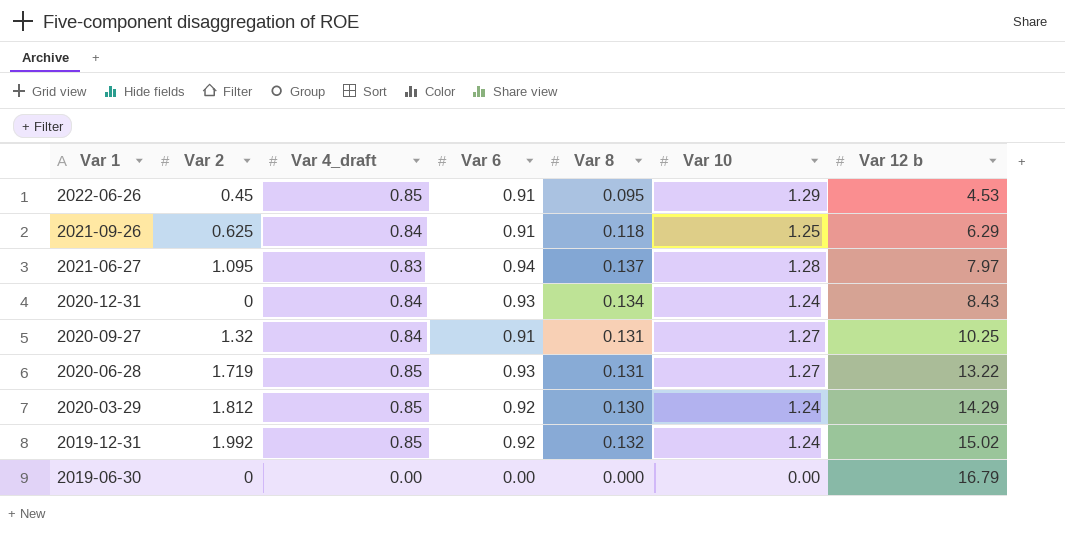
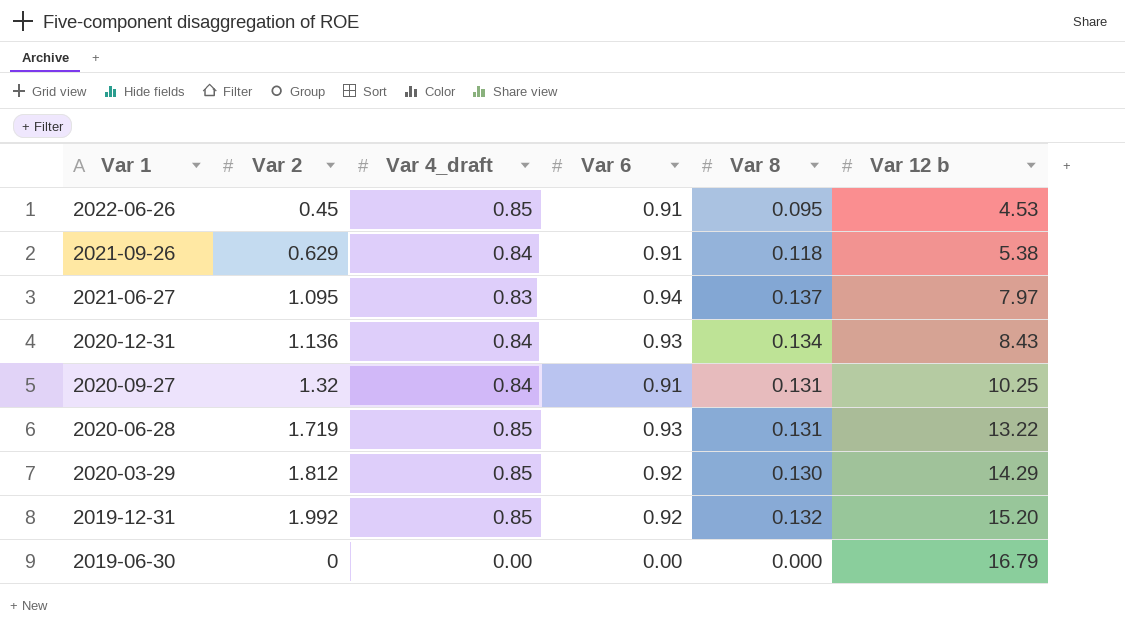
column Var 10 | position: 6 -> none
2021-09-26 | Var 2: 0.625 -> 0.629
2021-09-26 | Var 12 b: 6.29 -> 5.38
2020-12-31 | Var 2: 0 -> 1.136
2019-12-31 | Var 12 b: 15.02 -> 15.20

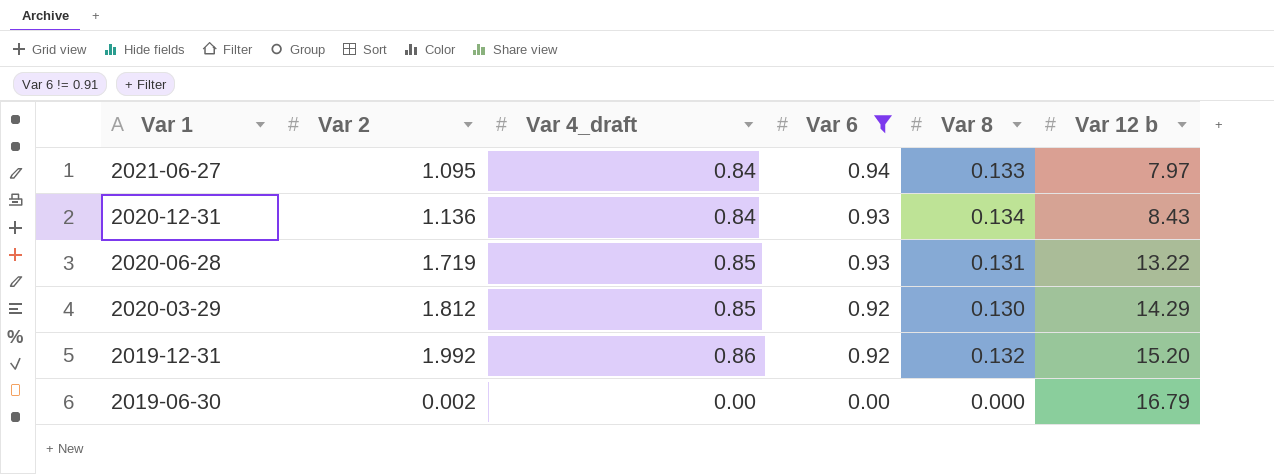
filter: none -> Var 6 != 0.91
2021-06-27 | Var 4_draft: 0.83 -> 0.84
2021-06-27 | Var 8: 0.137 -> 0.133
2019-12-31 | Var 4_draft: 0.85 -> 0.86
2019-06-30 | Var 2: 0 -> 0.002

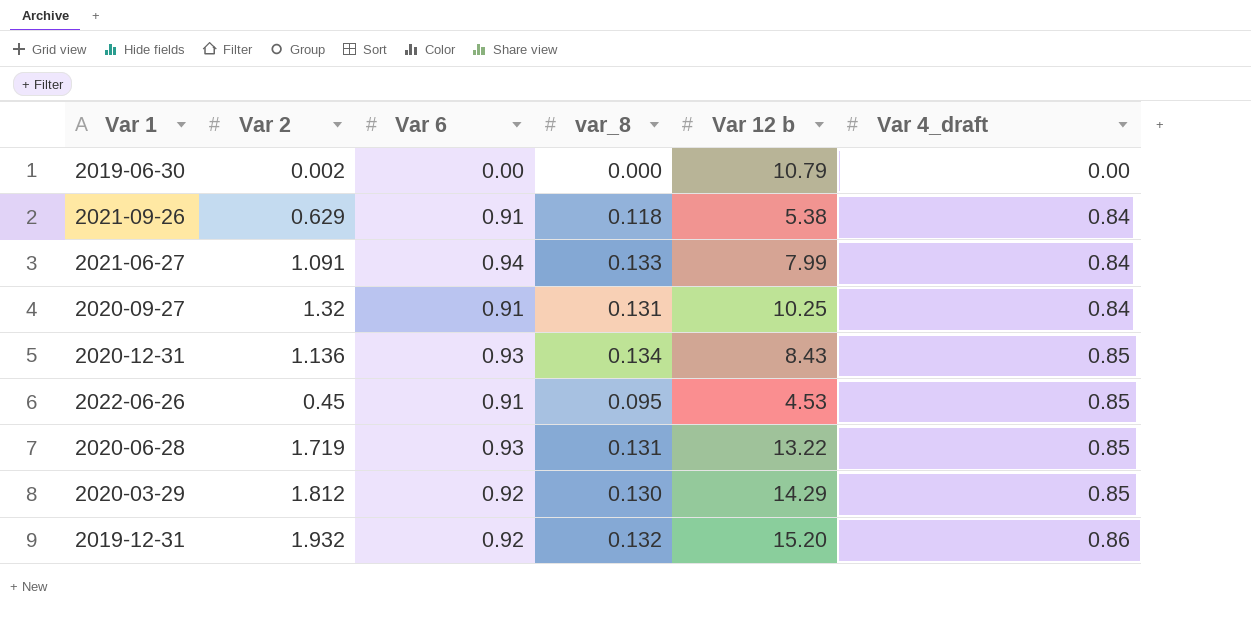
filter: Var 6 != 0.91 -> none
row order: Var 1 descending -> Var 4_draft ascending
column name: Var 8 -> var_8
column Var 4_draft | position: 3 -> 6
2019-06-30 | Var 12 b: 16.79 -> 10.79
2021-06-27 | Var 2: 1.095 -> 1.091
2021-06-27 | Var 12 b: 7.97 -> 7.99
2020-12-31 | Var 4_draft: 0.84 -> 0.85
2019-12-31 | Var 2: 1.992 -> 1.932

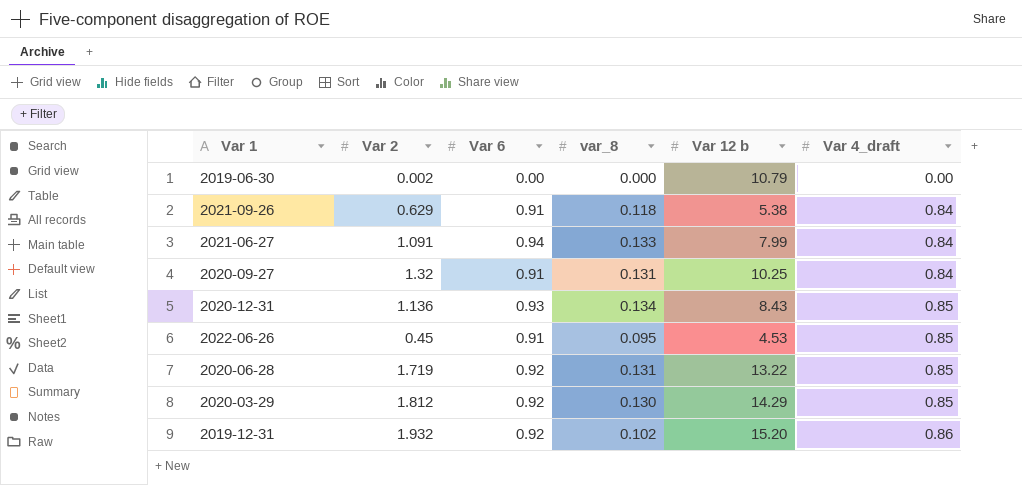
2020-06-28 | Var 6: 0.93 -> 0.92
2019-12-31 | var_8: 0.132 -> 0.102

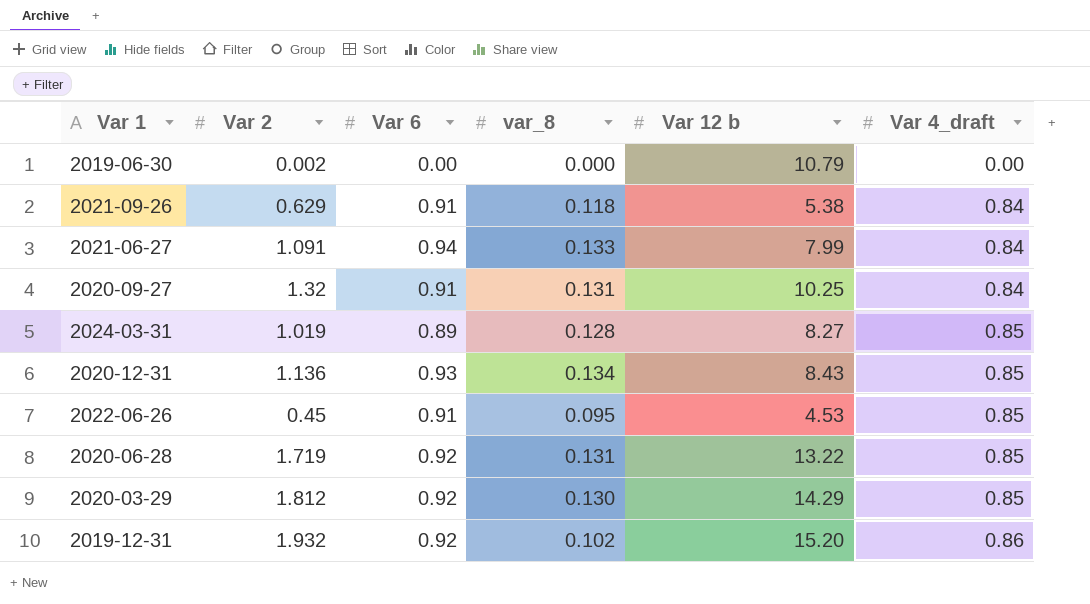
row 2024-03-31: none -> 1.019 | 0.89 | 0.128 | 8.27 | 0.85

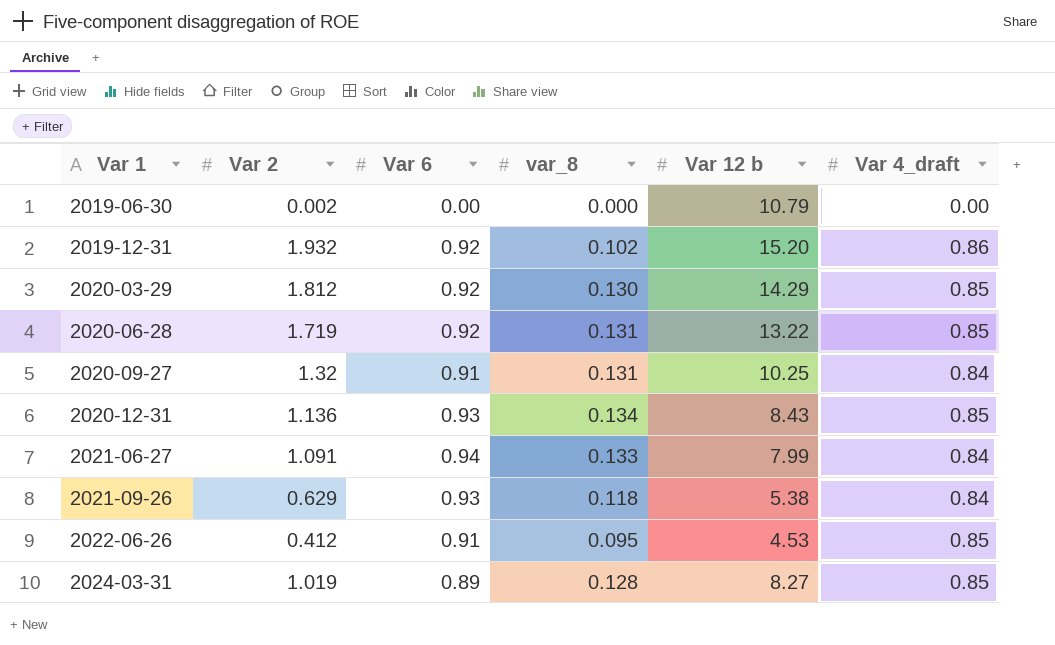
row order: Var 4_draft ascending -> Var 1 ascending
2021-09-26 | Var 6: 0.91 -> 0.93
2022-06-26 | Var 2: 0.45 -> 0.412

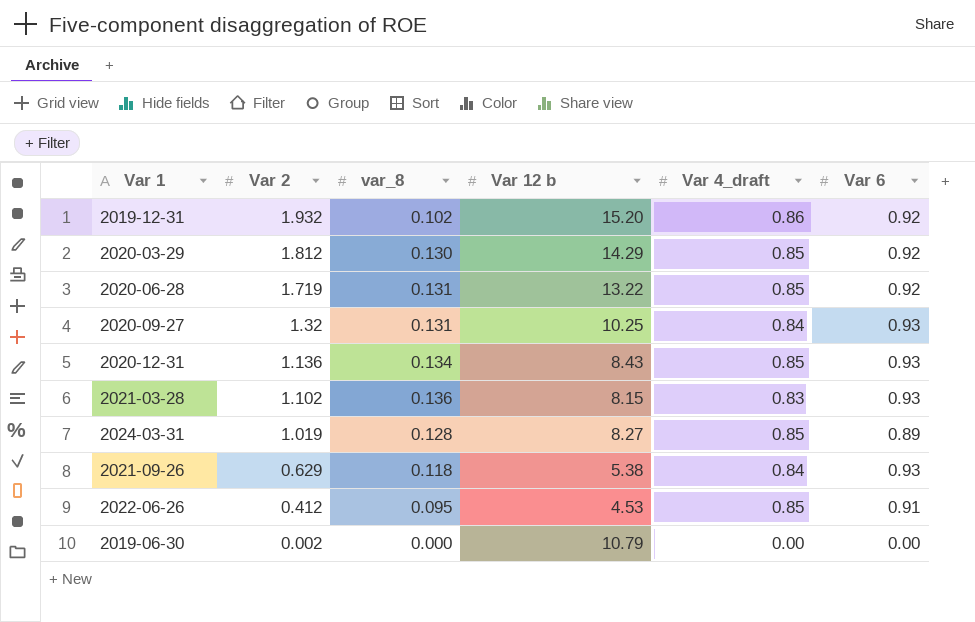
row order: Var 1 ascending -> Var 2 descending
column Var 6 | position: 3 -> 6
row 2021-06-27: 1.091 | 0.94 | 0.133 | 7.99 | 0.84 -> none
2020-09-27 | Var 6: 0.91 -> 0.93
row 2021-03-28: none -> 1.102 | 0.136 | 8.15 | 0.83 | 0.93

